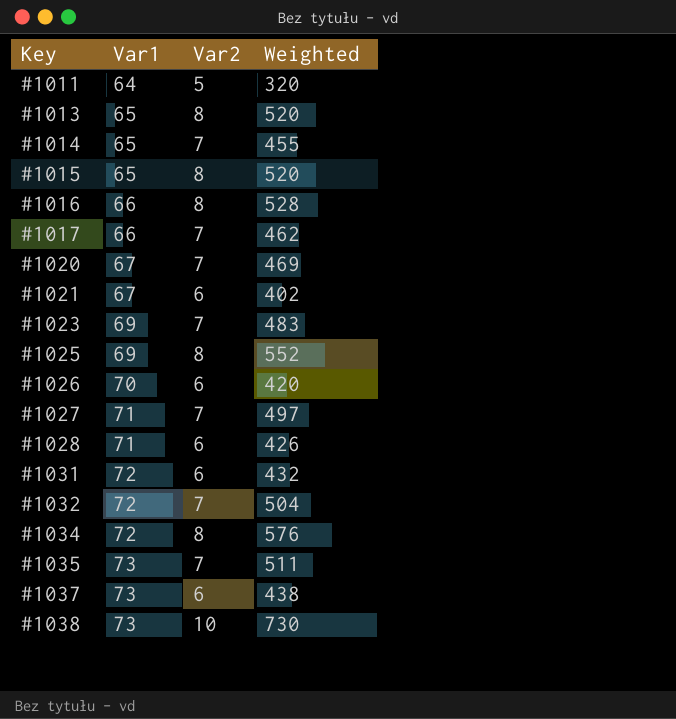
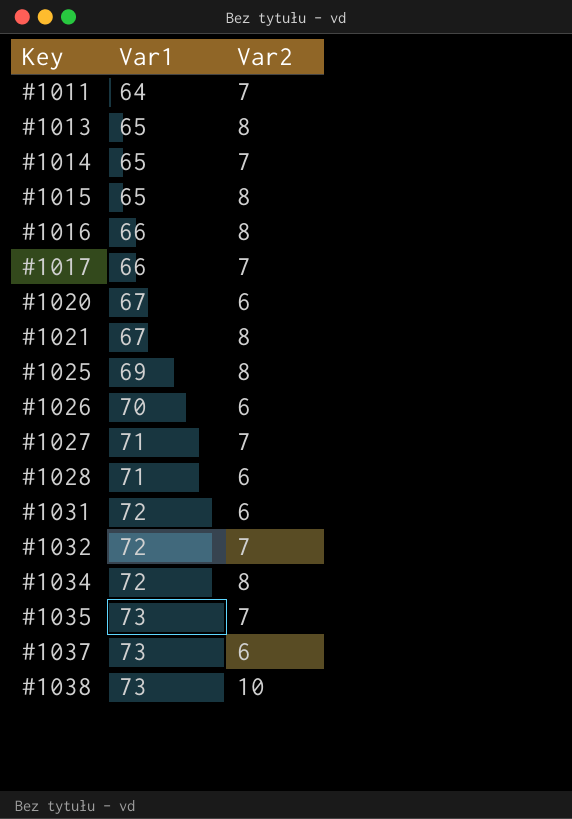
column Weighted | formula: [Var1] * [Var2] -> none
row #1023: 69 | 7 | 483 -> none
#1011 | Var2: 5 -> 7
#1020 | Var2: 7 -> 6
#1021 | Var2: 6 -> 8

